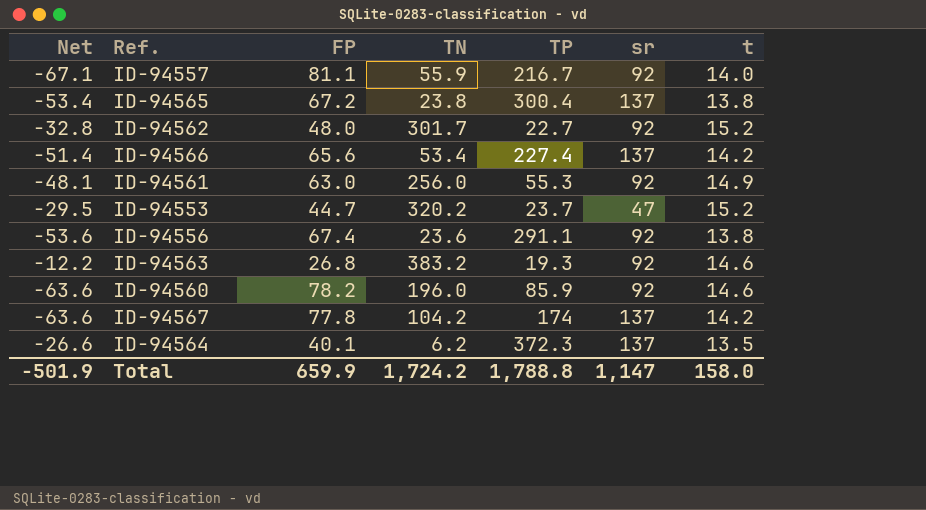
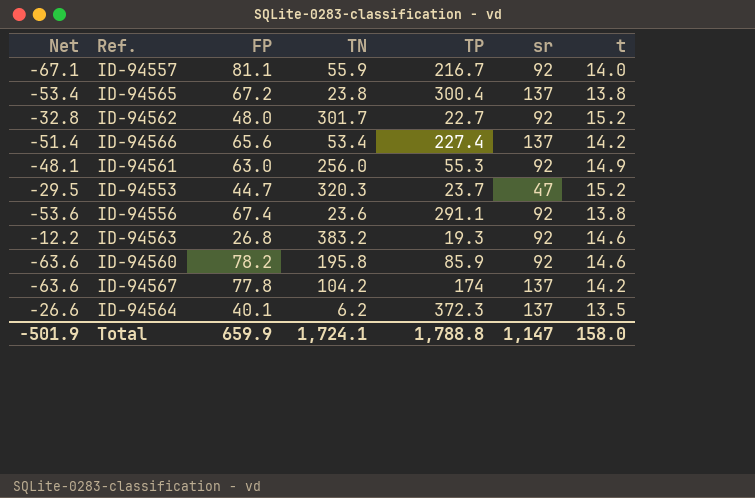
ID-94553 | TN: 320.2 -> 320.3
ID-94560 | TN: 196.0 -> 195.8
Total | TN: 1,724.2 -> 1,724.1

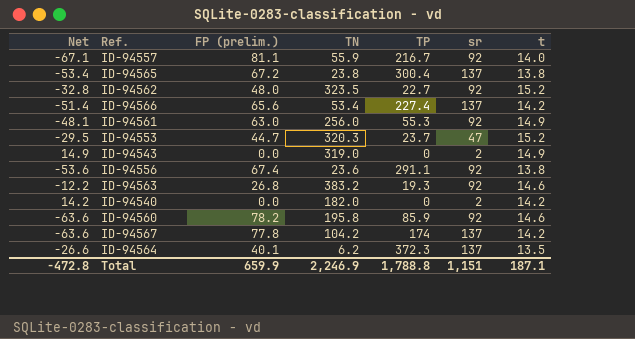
column name: FP -> FP (prelim.)
ID-94562 | TN: 301.7 -> 323.5
row ID-94543: none -> 14.9 | 0.0 | 319.0 | 0 | 2 | 14.9
row ID-94540: none -> 14.2 | 0.0 | 182.0 | 0 | 2 | 14.2
Total | Net: -501.9 -> -472.8
Total | TN: 1,724.1 -> 2,246.9
Total | sr: 1,147 -> 1,151
Total | t: 158.0 -> 187.1

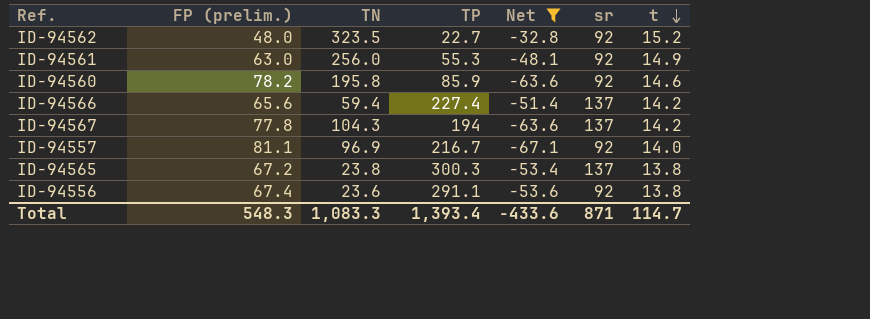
filter: none -> Net <= -32.8
row order: none -> t descending
column Net | position: 1 -> 5
ID-94566 | TN: 53.4 -> 59.4
ID-94567 | TN: 104.2 -> 104.3
ID-94567 | TP: 174 -> 194
ID-94557 | TN: 55.9 -> 96.9
ID-94565 | TP: 300.4 -> 300.3
Total | FP (prelim.): 659.9 -> 548.3
Total | TN: 2,246.9 -> 1,083.3
Total | TP: 1,788.8 -> 1,393.4
Total | Net: -472.8 -> -433.6
Total | sr: 1,151 -> 871
Total | t: 187.1 -> 114.7

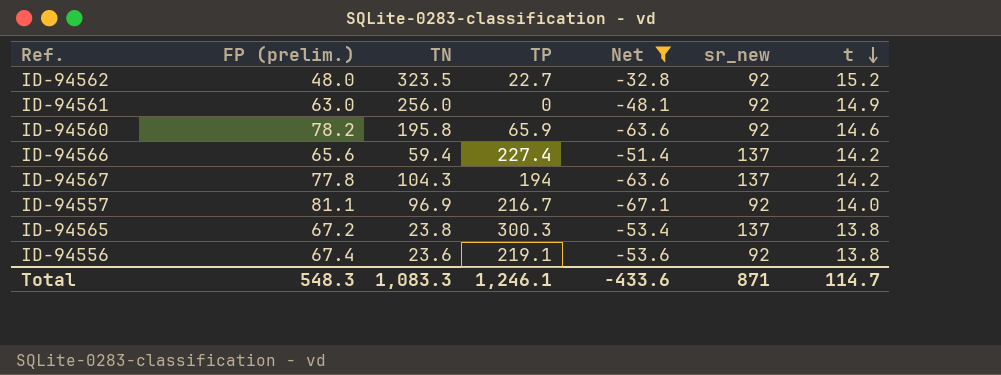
column name: sr -> sr_new
ID-94561 | TP: 55.3 -> 0
ID-94560 | TP: 85.9 -> 65.9
ID-94556 | TP: 291.1 -> 219.1
Total | TP: 1,393.4 -> 1,246.1

